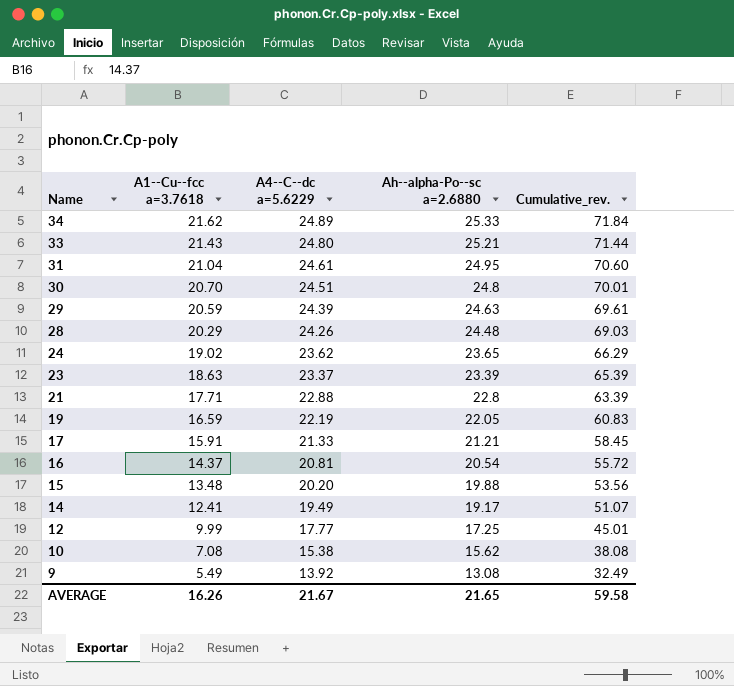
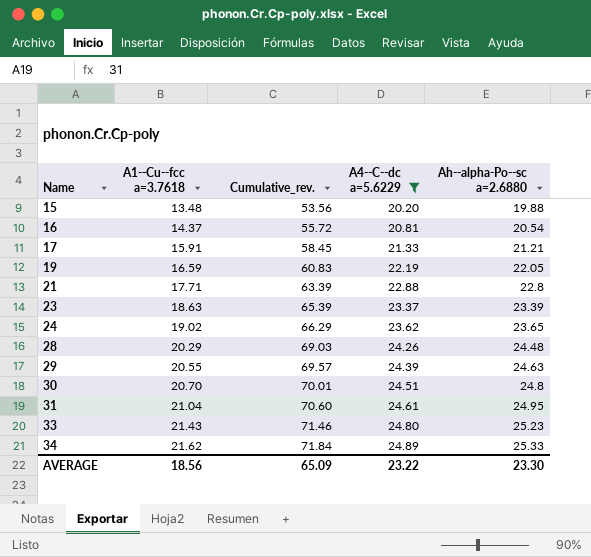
filter: none -> A4--C--dc a=5.6229 >= 20.20
row order: Name descending -> Name ascending
column Cumulative_rev. | position: 5 -> 3
29 | A1--Cu--fcc a=3.7618: 20.59 -> 20.55
29 | Cumulative_rev.: 69.61 -> 69.57
33 | Cumulative_rev.: 71.44 -> 71.46
33 | Ah--alpha-Po--sc a=2.6880: 25.21 -> 25.23
AVERAGE | A1--Cu--fcc a=3.7618: 16.26 -> 18.56
AVERAGE | Cumulative_rev.: 59.58 -> 65.09
AVERAGE | A4--C--dc a=5.6229: 21.67 -> 23.22
AVERAGE | Ah--alpha-Po--sc a=2.6880: 21.65 -> 23.30

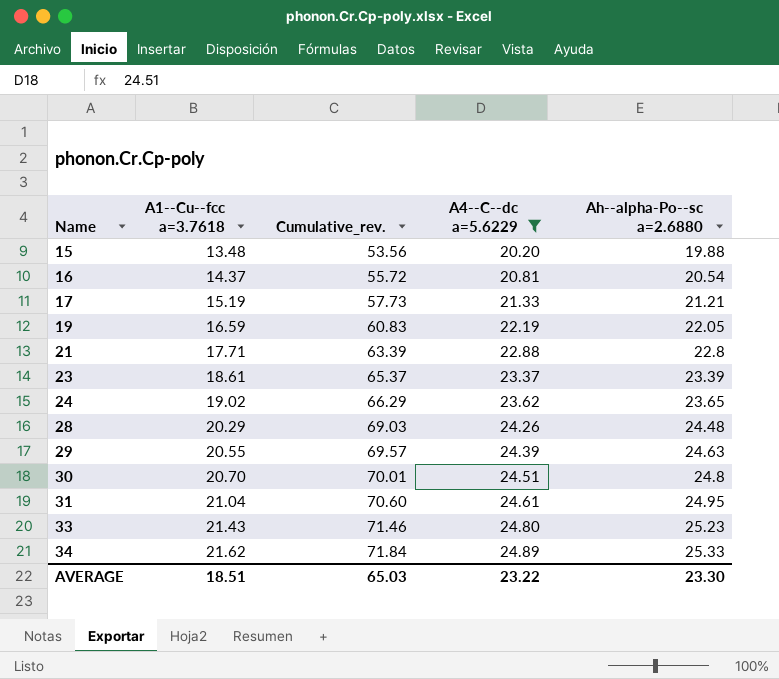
17 | A1--Cu--fcc a=3.7618: 15.91 -> 15.19
17 | Cumulative_rev.: 58.45 -> 57.73
23 | A1--Cu--fcc a=3.7618: 18.63 -> 18.61
23 | Cumulative_rev.: 65.39 -> 65.37
AVERAGE | A1--Cu--fcc a=3.7618: 18.56 -> 18.51
AVERAGE | Cumulative_rev.: 65.09 -> 65.03

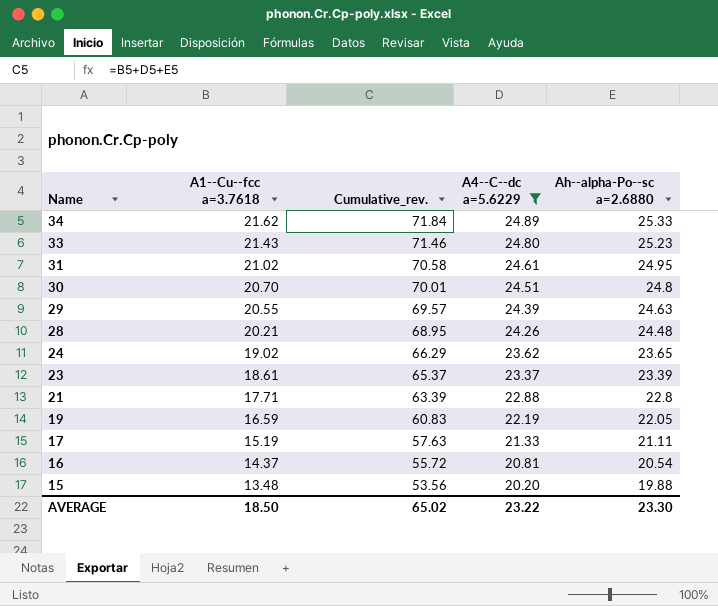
row order: Name ascending -> Name descending
31 | A1--Cu--fcc a=3.7618: 21.04 -> 21.02
31 | Cumulative_rev.: 70.60 -> 70.58
28 | A1--Cu--fcc a=3.7618: 20.29 -> 20.21
28 | Cumulative_rev.: 69.03 -> 68.95
17 | Cumulative_rev.: 57.73 -> 57.63
17 | Ah--alpha-Po--sc a=2.6880: 21.21 -> 21.11
AVERAGE | A1--Cu--fcc a=3.7618: 18.51 -> 18.50
AVERAGE | Cumulative_rev.: 65.03 -> 65.02

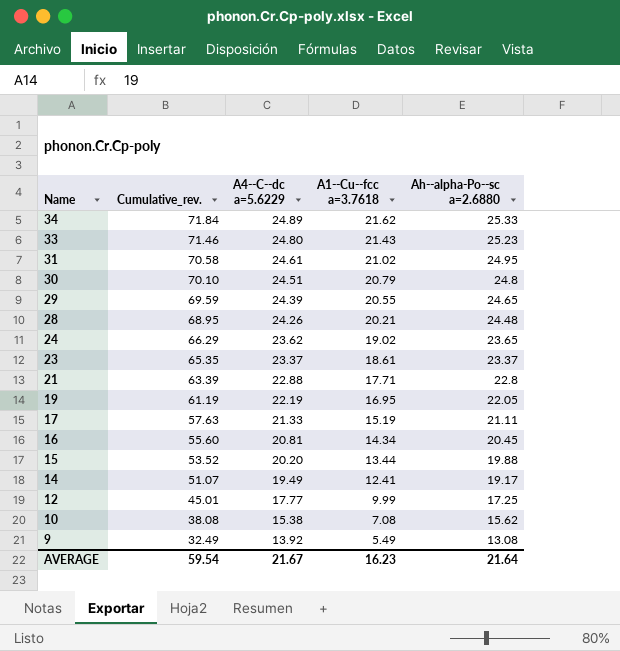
filter: A4--C--dc a=5.6229 >= 20.20 -> none
column A1--Cu--fcc a=3.7618 | position: 2 -> 4
30 | Cumulative_rev.: 70.01 -> 70.10
30 | A1--Cu--fcc a=3.7618: 20.70 -> 20.79
29 | Cumulative_rev.: 69.57 -> 69.59
29 | Ah--alpha-Po--sc a=2.6880: 24.63 -> 24.65
23 | Cumulative_rev.: 65.37 -> 65.35
23 | Ah--alpha-Po--sc a=2.6880: 23.39 -> 23.37
19 | Cumulative_rev.: 60.83 -> 61.19
19 | A1--Cu--fcc a=3.7618: 16.59 -> 16.95
16 | Cumulative_rev.: 55.72 -> 55.60
16 | A1--Cu--fcc a=3.7618: 14.37 -> 14.34
16 | Ah--alpha-Po--sc a=2.6880: 20.54 -> 20.45
15 | Cumulative_rev.: 53.56 -> 53.52
15 | A1--Cu--fcc a=3.7618: 13.48 -> 13.44
AVERAGE | Cumulative_rev.: 65.02 -> 59.54
AVERAGE | A4--C--dc a=5.6229: 23.22 -> 21.67
AVERAGE | A1--Cu--fcc a=3.7618: 18.50 -> 16.23
AVERAGE | Ah--alpha-Po--sc a=2.6880: 23.30 -> 21.64

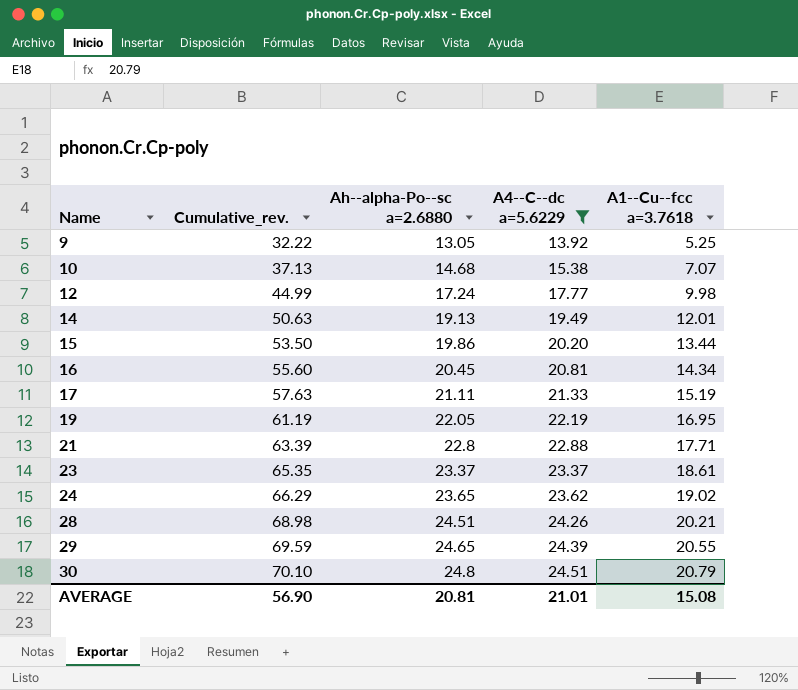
filter: none -> A4--C--dc a=5.6229 <= 24.51
row order: Name descending -> Name ascending
column Ah--alpha-Po--sc a=2.6880 | position: 5 -> 3
9 | Cumulative_rev.: 32.49 -> 32.22
9 | Ah--alpha-Po--sc a=2.6880: 13.08 -> 13.05
9 | A1--Cu--fcc a=3.7618: 5.49 -> 5.25
10 | Cumulative_rev.: 38.08 -> 37.13
10 | Ah--alpha-Po--sc a=2.6880: 15.62 -> 14.68
10 | A1--Cu--fcc a=3.7618: 7.08 -> 7.07
12 | Cumulative_rev.: 45.01 -> 44.99
12 | Ah--alpha-Po--sc a=2.6880: 17.25 -> 17.24
12 | A1--Cu--fcc a=3.7618: 9.99 -> 9.98
14 | Cumulative_rev.: 51.07 -> 50.63
14 | Ah--alpha-Po--sc a=2.6880: 19.17 -> 19.13
14 | A1--Cu--fcc a=3.7618: 12.41 -> 12.01
15 | Cumulative_rev.: 53.52 -> 53.50
15 | Ah--alpha-Po--sc a=2.6880: 19.88 -> 19.86
28 | Cumulative_rev.: 68.95 -> 68.98
28 | Ah--alpha-Po--sc a=2.6880: 24.48 -> 24.51
AVERAGE | Cumulative_rev.: 59.54 -> 56.90
AVERAGE | Ah--alpha-Po--sc a=2.6880: 21.64 -> 20.81
AVERAGE | A4--C--dc a=5.6229: 21.67 -> 21.01
AVERAGE | A1--Cu--fcc a=3.7618: 16.23 -> 15.08

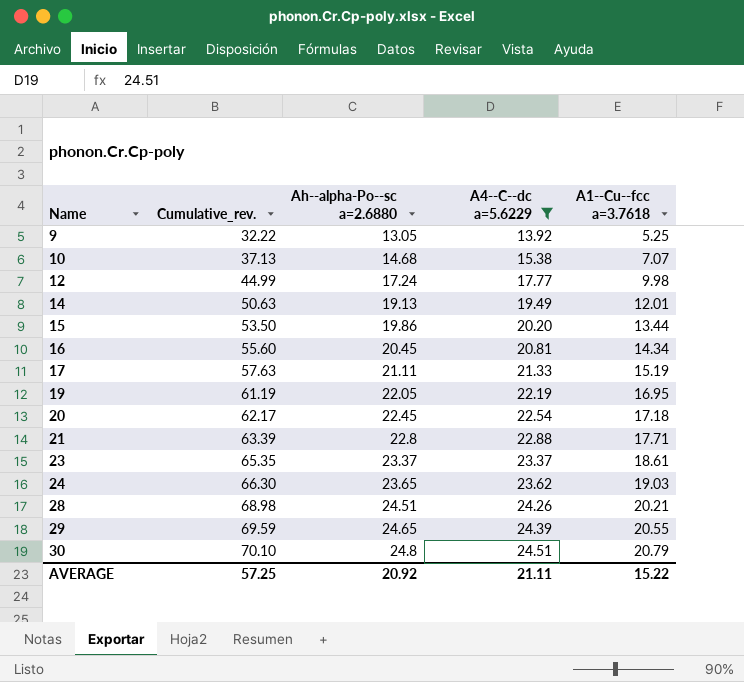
row 20: none -> 62.17 | 22.45 | 22.54 | 17.18
24 | Cumulative_rev.: 66.29 -> 66.30
24 | A1--Cu--fcc a=3.7618: 19.02 -> 19.03
AVERAGE | Cumulative_rev.: 56.90 -> 57.25
AVERAGE | Ah--alpha-Po--sc a=2.6880: 20.81 -> 20.92
AVERAGE | A4--C--dc a=5.6229: 21.01 -> 21.11
AVERAGE | A1--Cu--fcc a=3.7618: 15.08 -> 15.22

